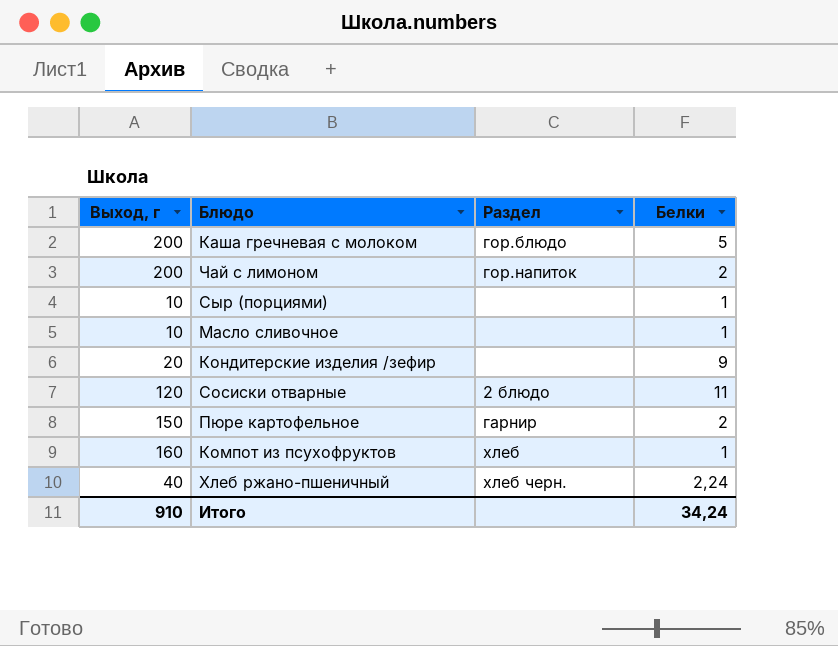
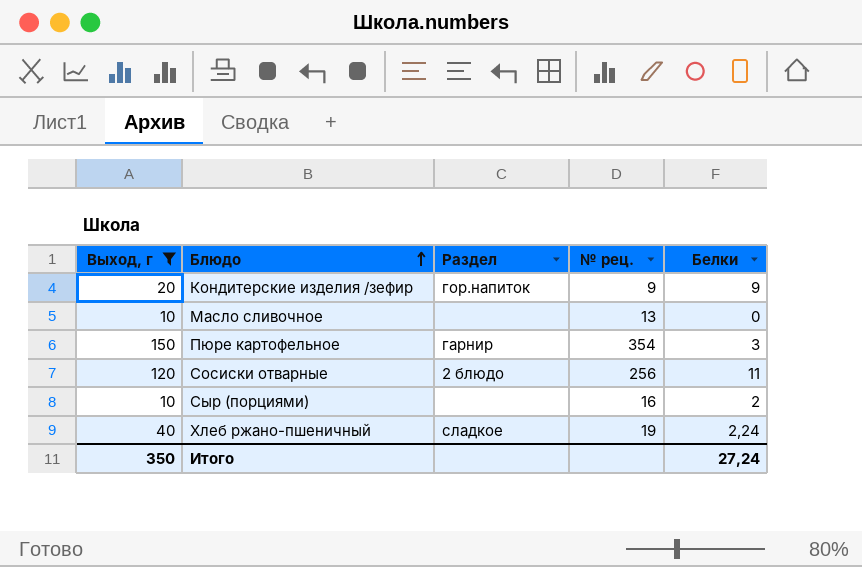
filter: none -> Выход, г <= 150
row order: none -> Блюдо ascending
column № рец. | position: none -> 4
Кондитерские изделия /зефир | Раздел: none -> гор.напиток
Масло сливочное | Белки: 1 -> 0
Пюре картофельное | Белки: 2 -> 3
Сыр (порциями) | Белки: 1 -> 2
Хлеб ржано-пшеничный | Раздел: хлеб черн. -> сладкое
Итого | Выход, г: 910 -> 350
Итого | Белки: 34,24 -> 27,24

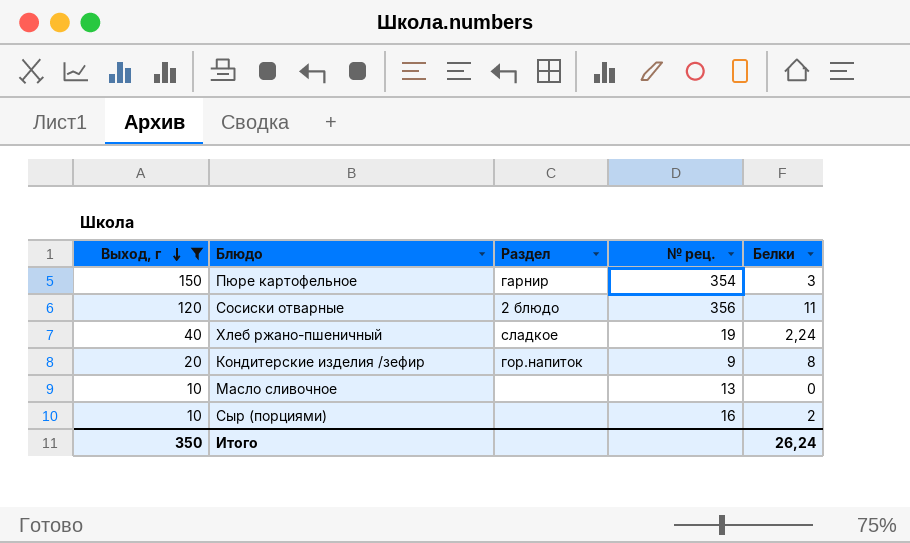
row order: Блюдо ascending -> Выход, г descending
Сосиски отварные | № рец.: 256 -> 356
Кондитерские изделия /зефир | Белки: 9 -> 8
Итого | Белки: 27,24 -> 26,24

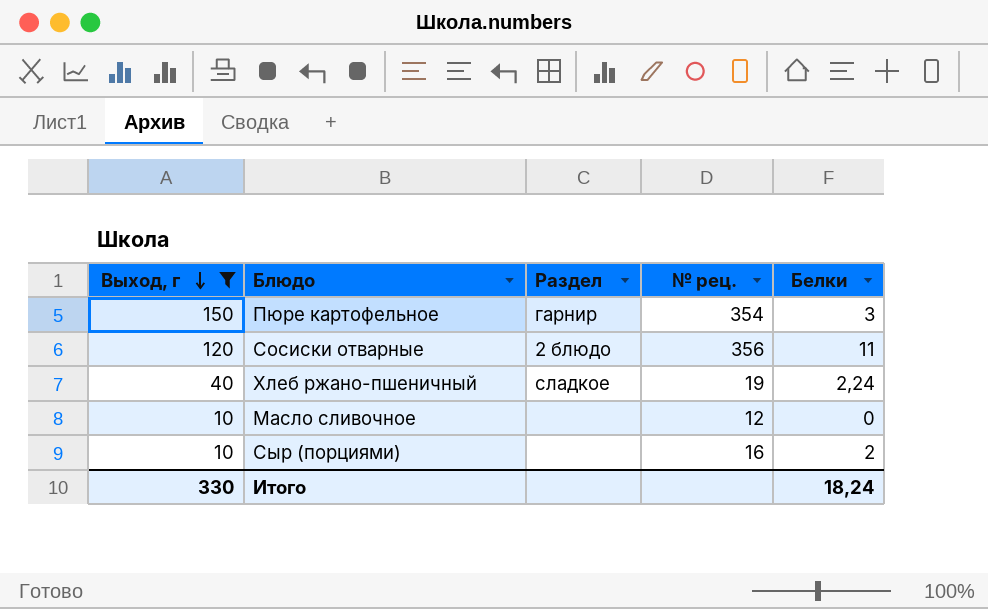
row Кондитерские изделия /зефир: 20 | гор.напиток | 9 | 8 -> none
Масло сливочное | № рец.: 13 -> 12
Итого | Выход, г: 350 -> 330
Итого | Белки: 26,24 -> 18,24

